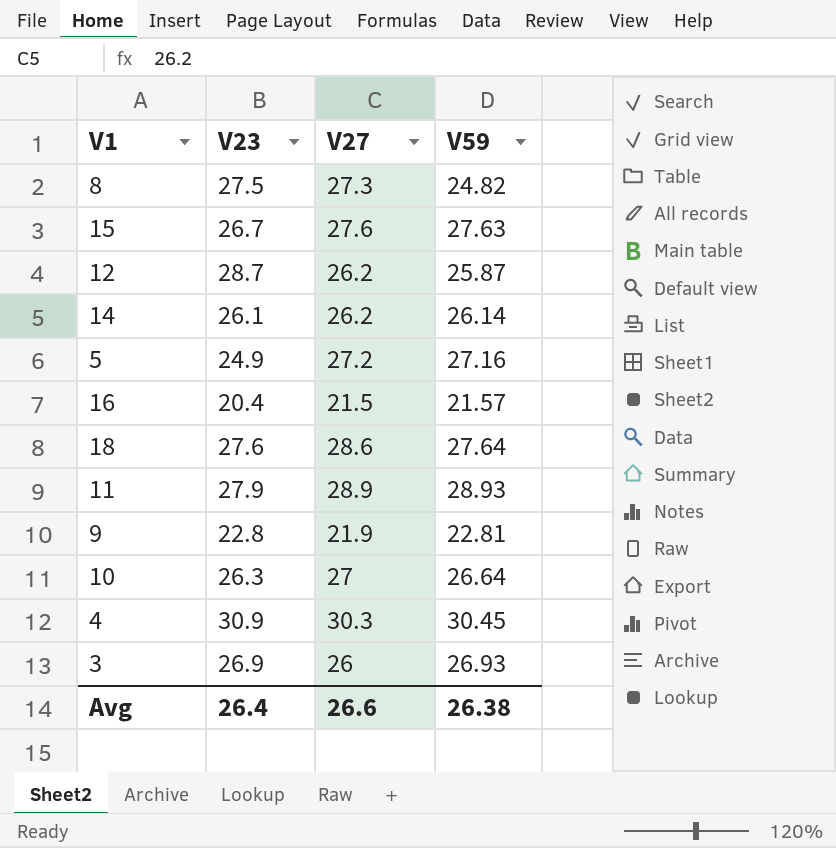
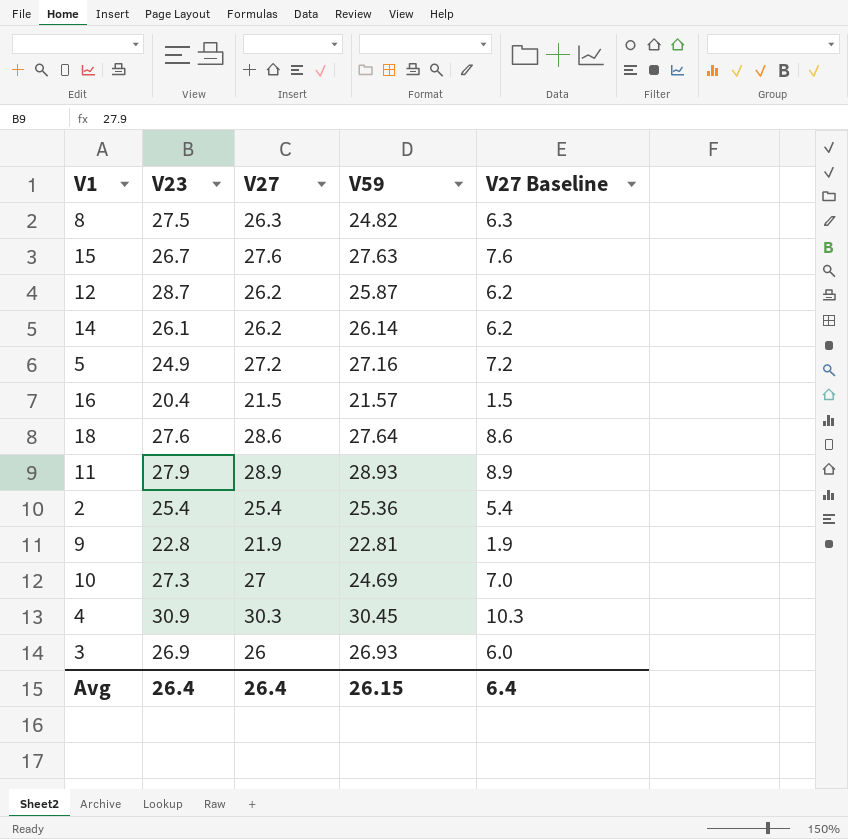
column V27 Baseline | formula: none -> [V27] - 20
8 | V27: 27.3 -> 26.3
row 2: none -> 25.4 | 25.4 | 25.36 | 5.4
10 | V23: 26.3 -> 27.3
10 | V59: 26.64 -> 24.69
Avg | V27: 26.6 -> 26.4
Avg | V59: 26.38 -> 26.15

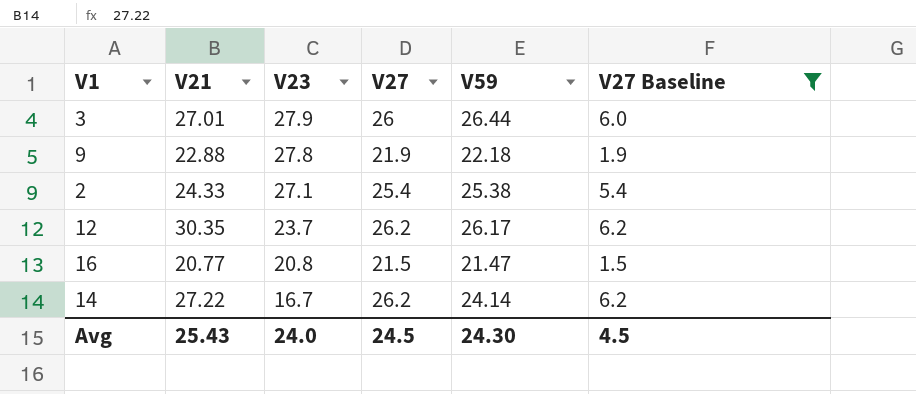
filter: none -> V27 Baseline <= 6.2
row order: none -> V23 descending
column V21 | position: none -> 2
3 | V23: 26.9 -> 27.9
3 | V59: 26.93 -> 26.44
9 | V23: 22.8 -> 27.8
9 | V59: 22.81 -> 22.18
2 | V23: 25.4 -> 27.1
2 | V59: 25.36 -> 25.38
12 | V23: 28.7 -> 23.7
12 | V59: 25.87 -> 26.17
16 | V23: 20.4 -> 20.8
16 | V59: 21.57 -> 21.47
14 | V23: 26.1 -> 16.7
14 | V59: 26.14 -> 24.14
Avg | V23: 26.4 -> 24.0
Avg | V27: 26.4 -> 24.5
Avg | V59: 26.15 -> 24.30
Avg | V27 Baseline: 6.4 -> 4.5

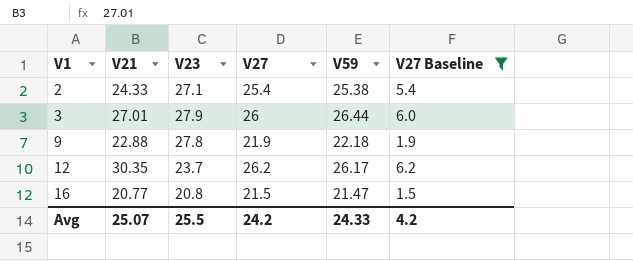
row order: V23 descending -> V1 ascending
row 14: 27.22 | 16.7 | 26.2 | 24.14 | 6.2 -> none
Avg | V21: 25.43 -> 25.07
Avg | V23: 24.0 -> 25.5
Avg | V27: 24.5 -> 24.2
Avg | V59: 24.30 -> 24.33
Avg | V27 Baseline: 4.5 -> 4.2

